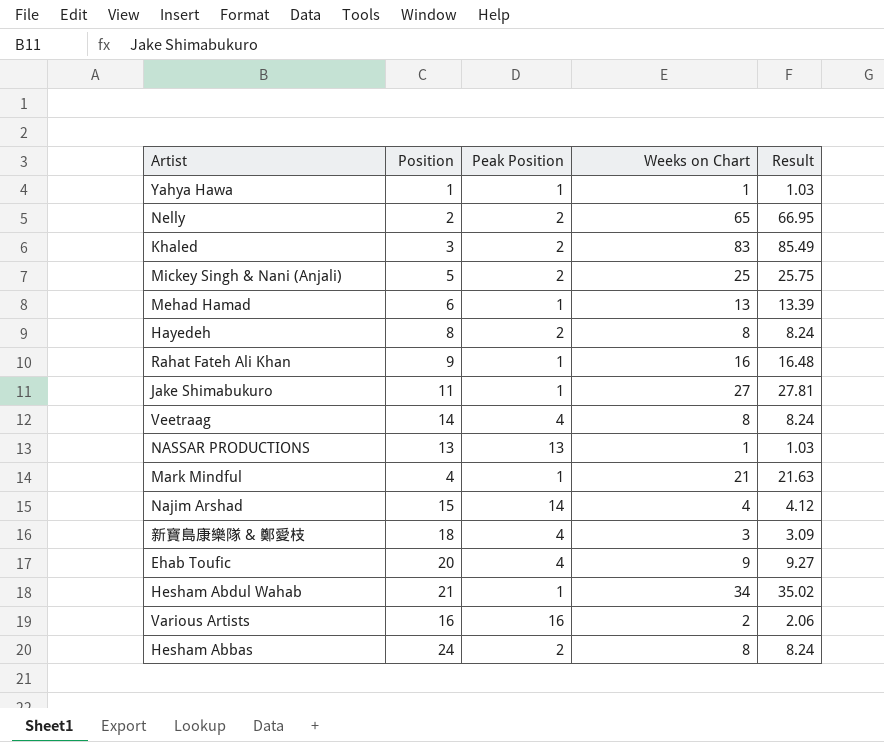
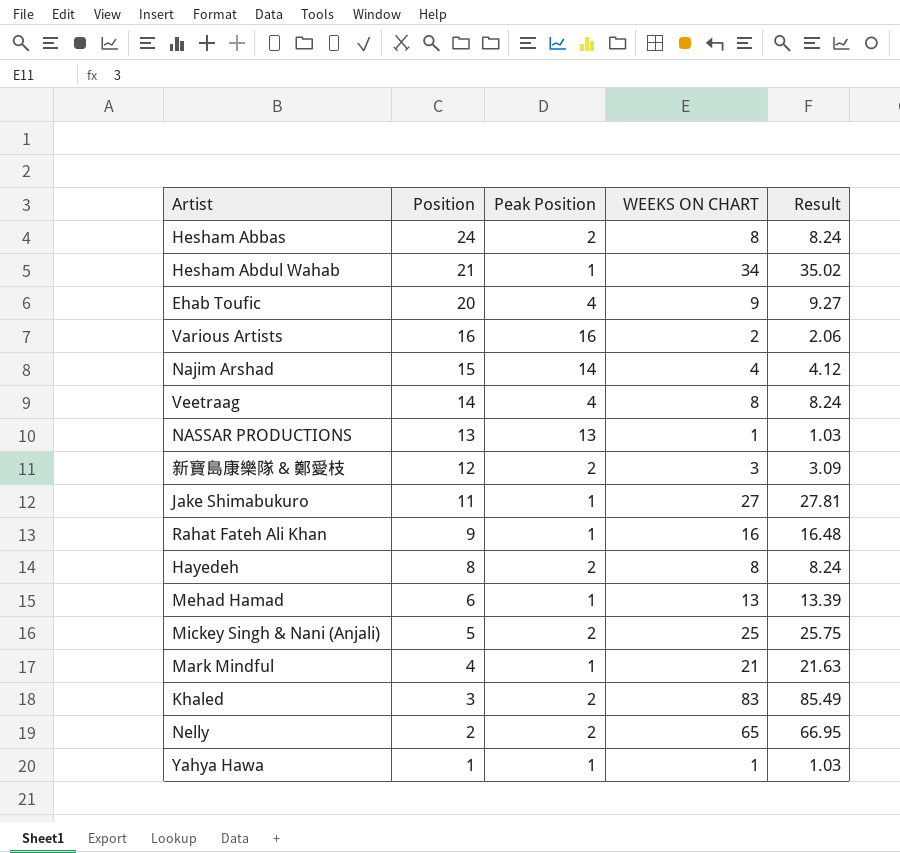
row order: none -> Position descending
column name: Weeks on Chart -> WEEKS ON CHART
新寶島康樂隊 & 鄭愛枝 | Position: 18 -> 12
新寶島康樂隊 & 鄭愛枝 | Peak Position: 4 -> 2

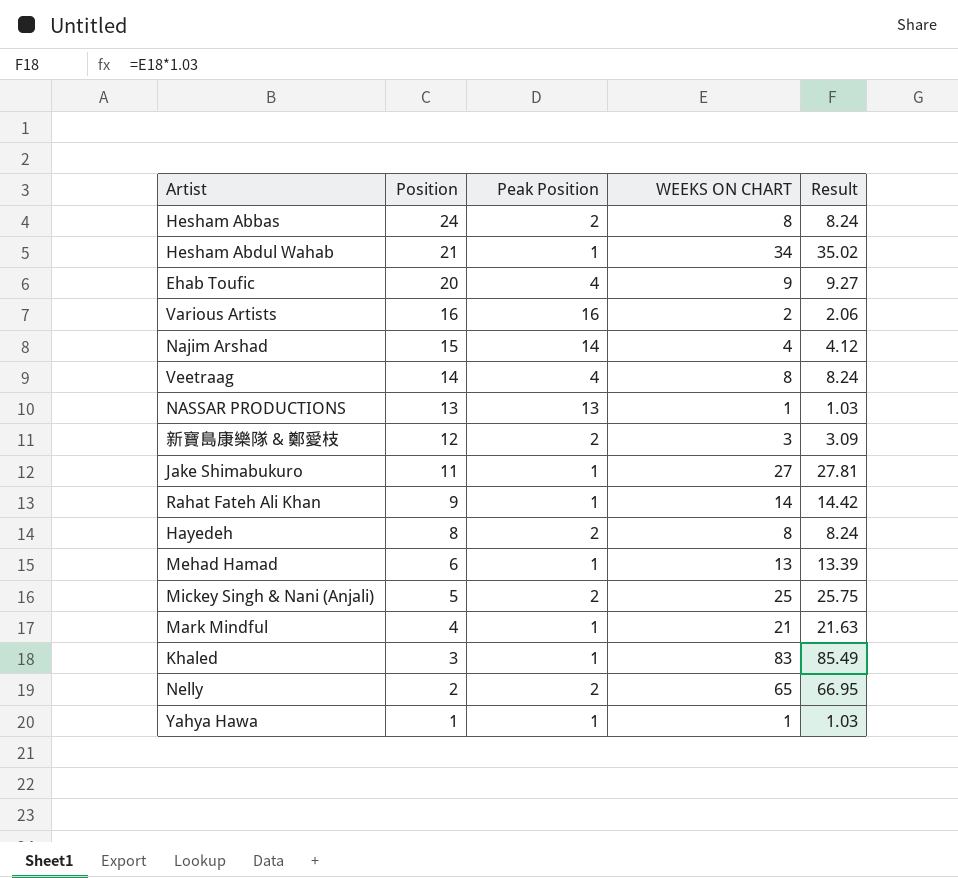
Rahat Fateh Ali Khan | WEEKS ON CHART: 16 -> 14
Rahat Fateh Ali Khan | Result: 16.48 -> 14.42
Khaled | Peak Position: 2 -> 1

